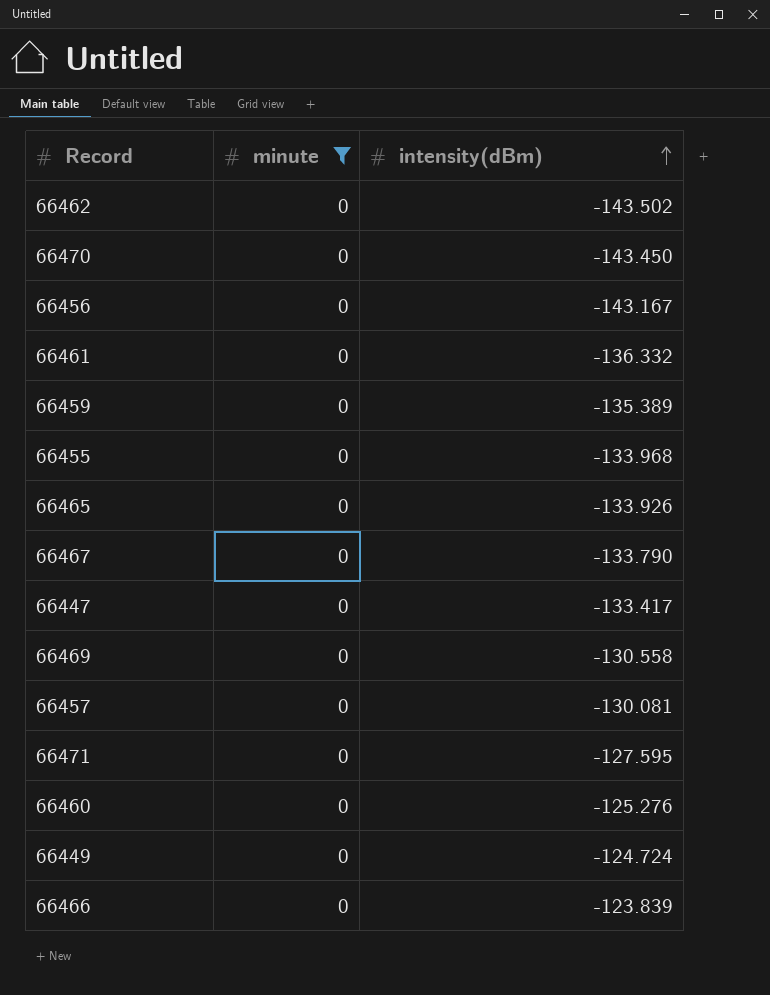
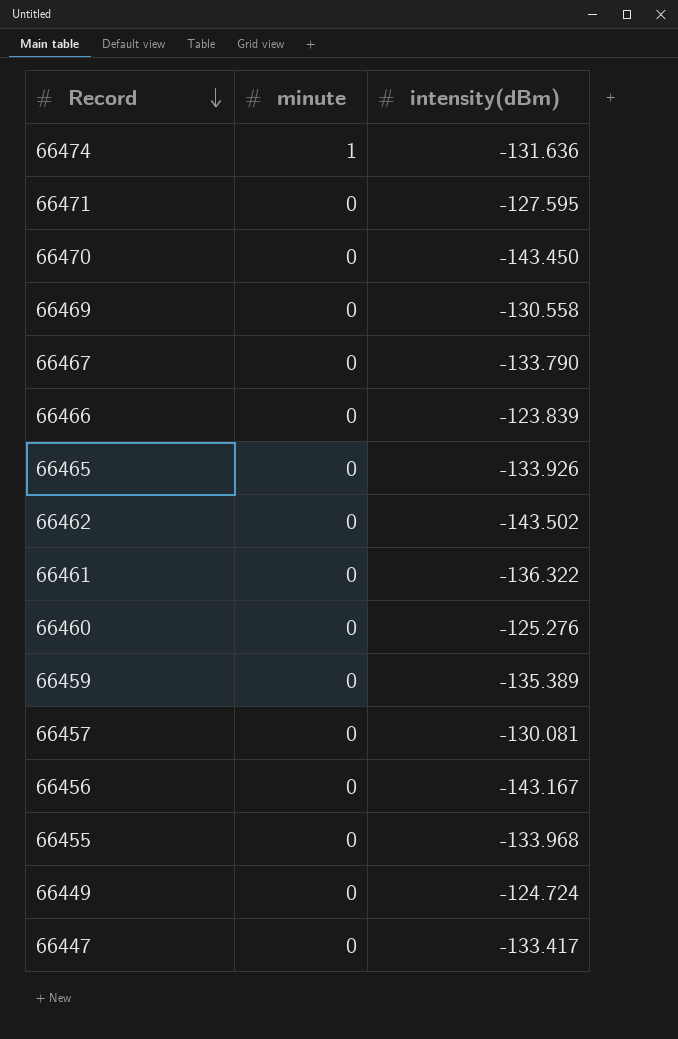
filter: minute = 0 -> none
row order: intensity(dBm) ascending -> Record descending
66461 | intensity(dBm): -136.332 -> -136.322

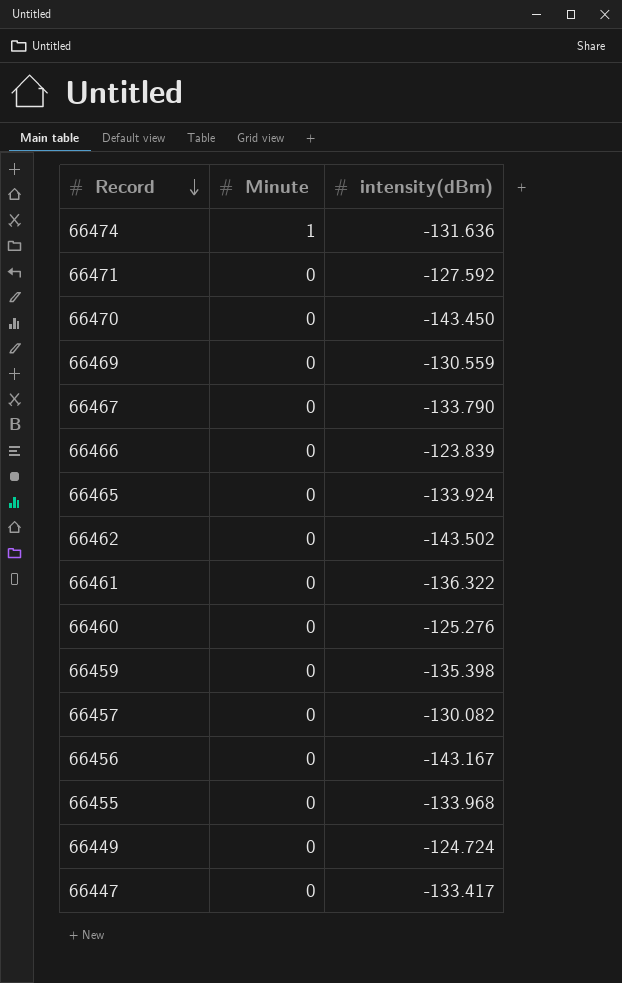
column name: minute -> Minute
66471 | intensity(dBm): -127.595 -> -127.592
66469 | intensity(dBm): -130.558 -> -130.559
66465 | intensity(dBm): -133.926 -> -133.924
66459 | intensity(dBm): -135.389 -> -135.398
66457 | intensity(dBm): -130.081 -> -130.082

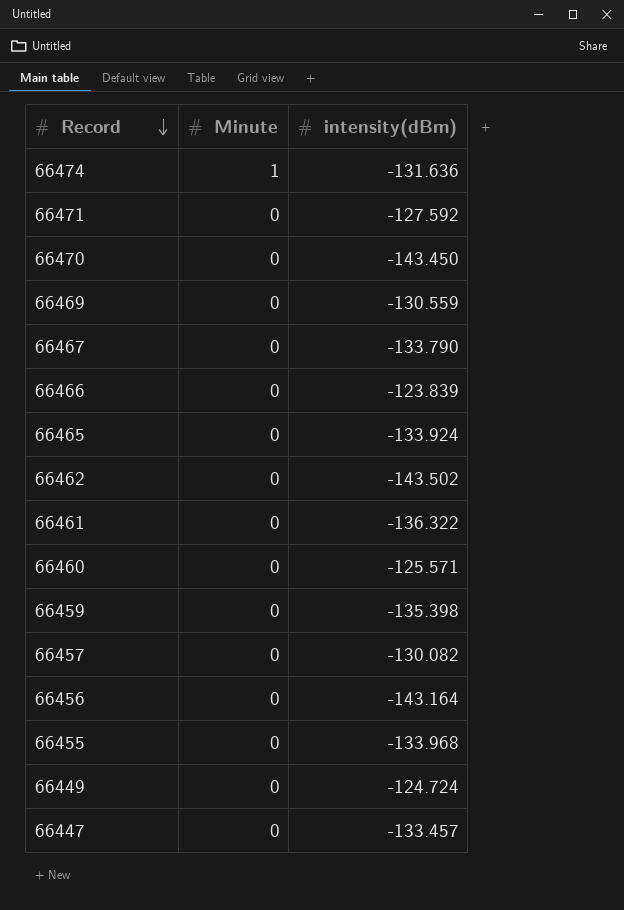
66460 | intensity(dBm): -125.276 -> -125.571
66456 | intensity(dBm): -143.167 -> -143.164
66447 | intensity(dBm): -133.417 -> -133.457

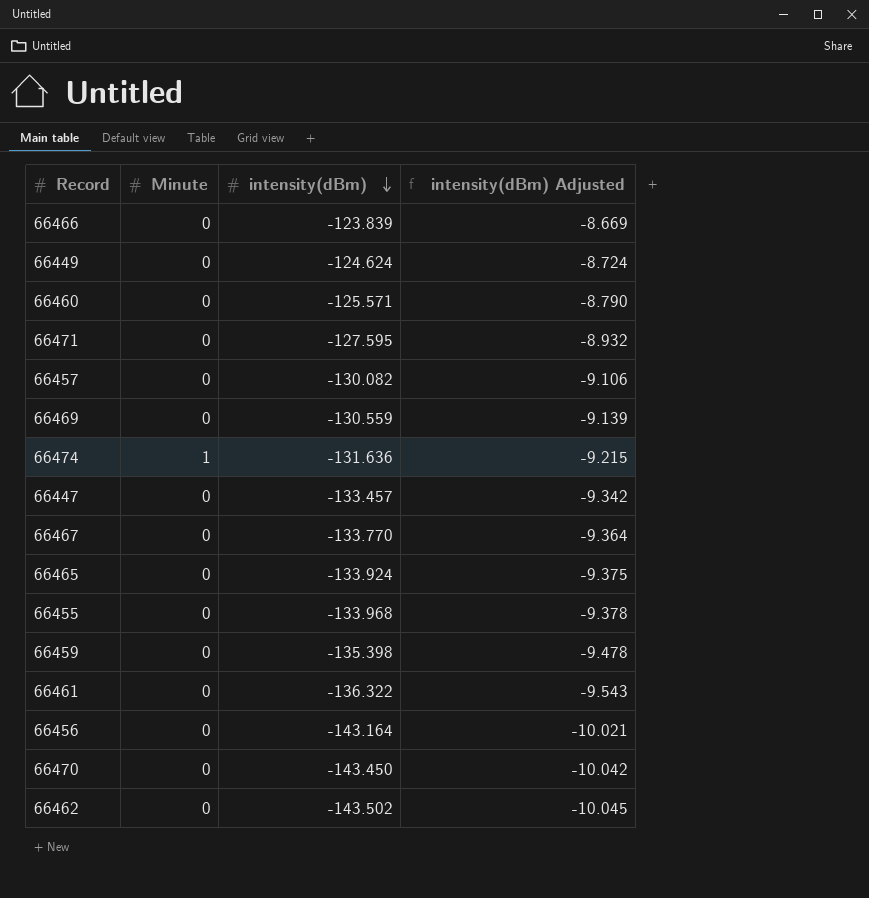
row order: Record descending -> intensity(dBm) descending
column intensity(dBm) Adjusted | formula: none -> [intensity(dBm)] * 0.07
66449 | intensity(dBm): -124.724 -> -124.624
66471 | intensity(dBm): -127.592 -> -127.595
66467 | intensity(dBm): -133.790 -> -133.770

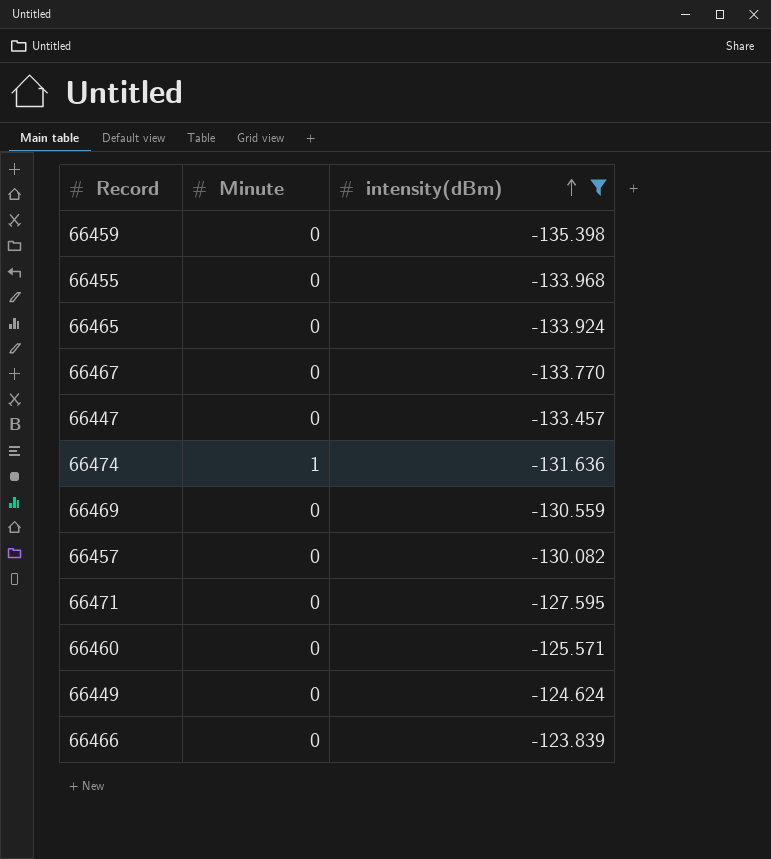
filter: none -> intensity(dBm) >= -135.398
row order: intensity(dBm) descending -> intensity(dBm) ascending
column intensity(dBm) Adjusted | formula: [intensity(dBm)] * 0.07 -> none

